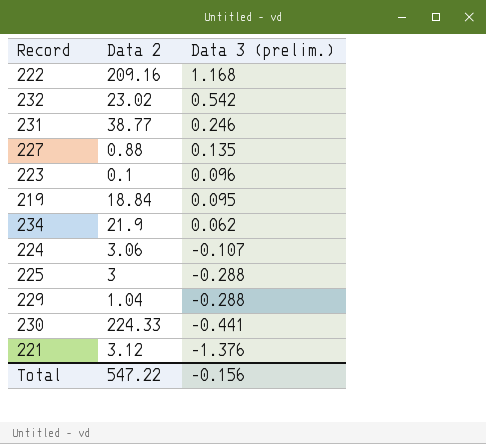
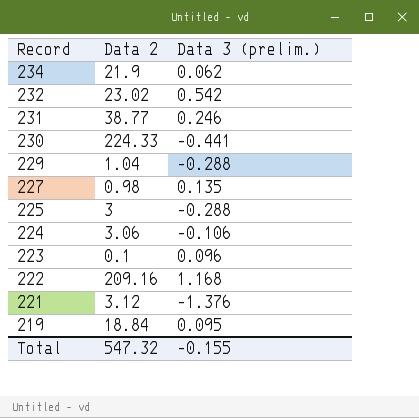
row order: Data 3 (prelim.) descending -> Record descending
227 | Data 2: 0.88 -> 0.98
224 | Data 3 (prelim.): -0.107 -> -0.106
Total | Data 2: 547.22 -> 547.32
Total | Data 3 (prelim.): -0.156 -> -0.155

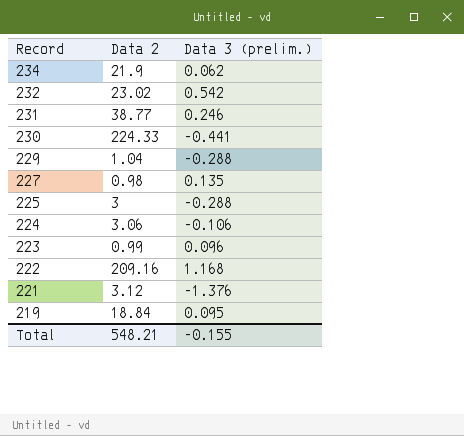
223 | Data 2: 0.1 -> 0.99
Total | Data 2: 547.32 -> 548.21

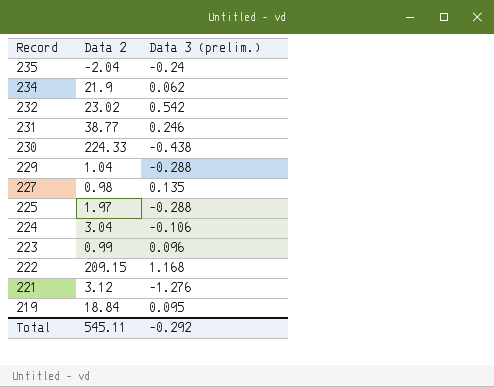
row 235: none -> -2.04 | -0.24
230 | Data 3 (prelim.): -0.441 -> -0.438
225 | Data 2: 3 -> 1.97
224 | Data 2: 3.06 -> 3.04
222 | Data 2: 209.16 -> 209.15
221 | Data 3 (prelim.): -1.376 -> -1.276
Total | Data 2: 548.21 -> 545.11
Total | Data 3 (prelim.): -0.155 -> -0.292

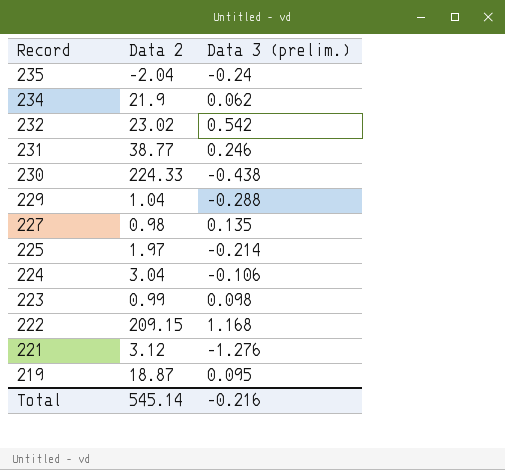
225 | Data 3 (prelim.): -0.288 -> -0.214
223 | Data 3 (prelim.): 0.096 -> 0.098
219 | Data 2: 18.84 -> 18.87
Total | Data 2: 545.11 -> 545.14
Total | Data 3 (prelim.): -0.292 -> -0.216

